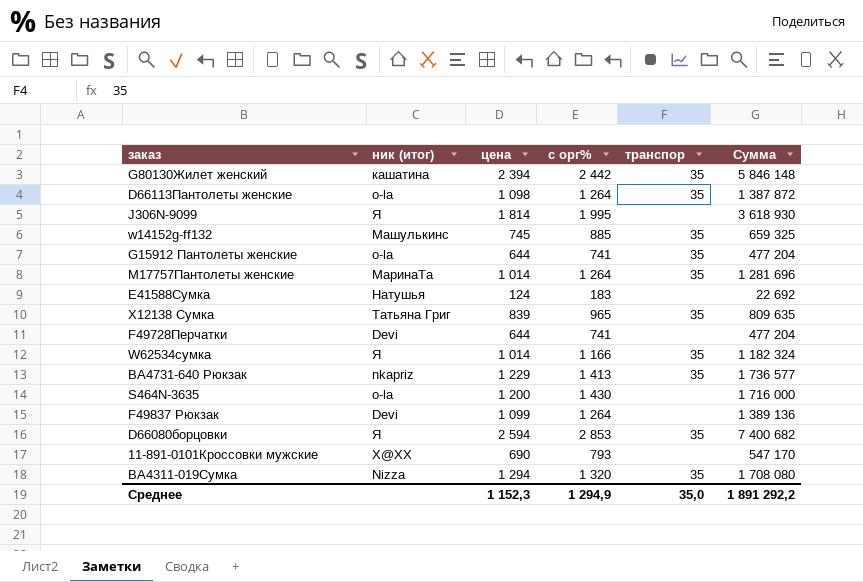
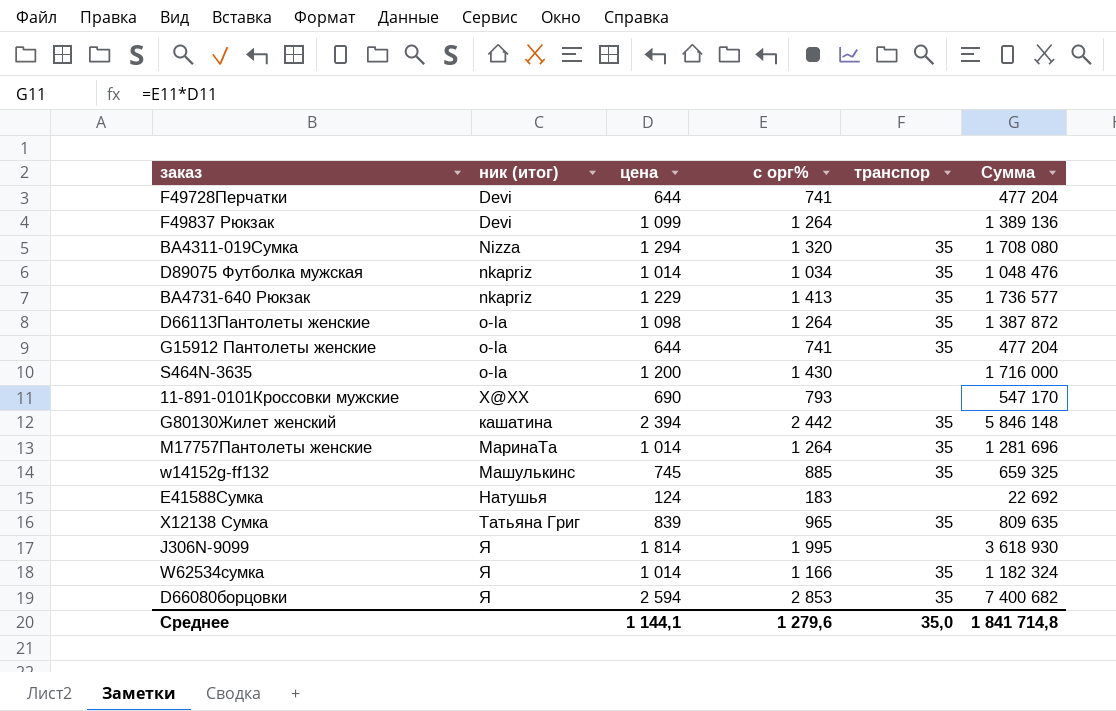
row order: none -> ник (итог) ascending
row D89075 Футболка мужская: none -> nkapriz | 1 014 | 1 034 | 35 | 1 048 476
Среднее | цена: 1 152,3 -> 1 144,1
Среднее | с орг%: 1 294,9 -> 1 279,6
Среднее | Сумма: 1 891 292,2 -> 1 841 714,8

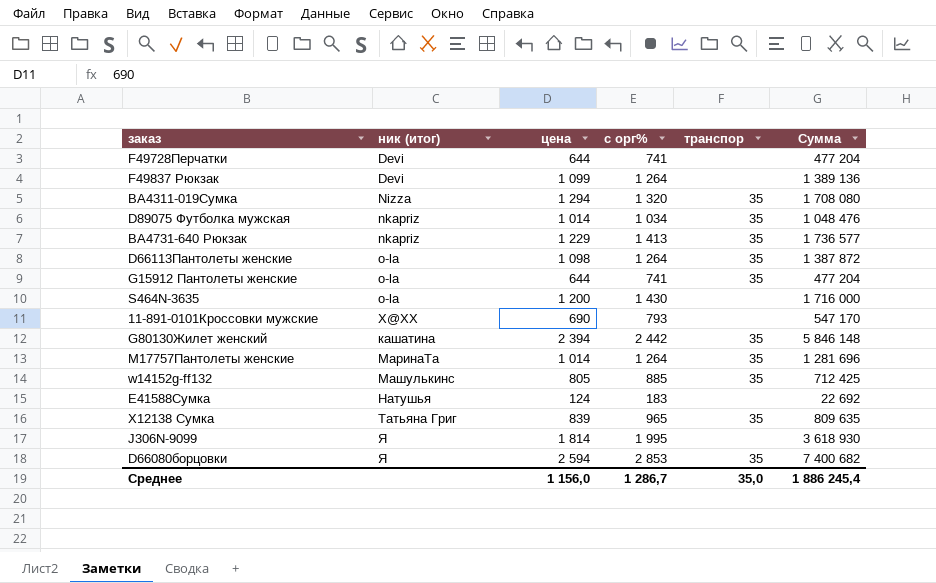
row W62534сумка: Я | 1 014 | 1 166 | 35 | 1 182 324 -> none
w14152g-ff132 | цена: 745 -> 805
w14152g-ff132 | Сумма: 659 325 -> 712 425
Среднее | цена: 1 144,1 -> 1 156,0
Среднее | с орг%: 1 279,6 -> 1 286,7
Среднее | Сумма: 1 841 714,8 -> 1 886 245,4

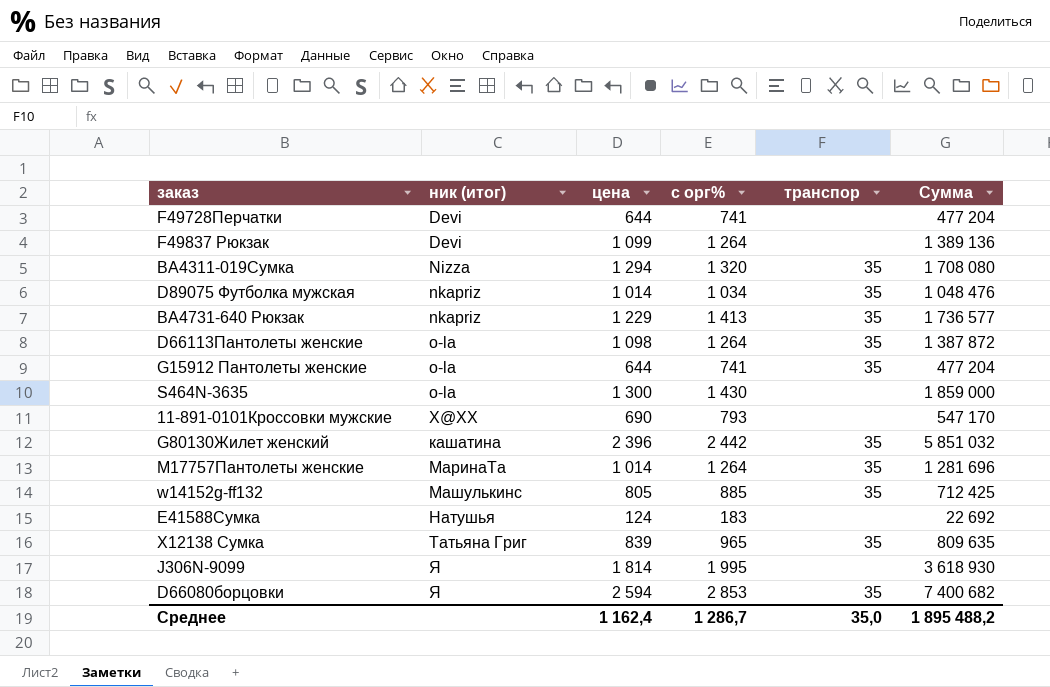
S464N-3635 | цена: 1 200 -> 1 300
S464N-3635 | Сумма: 1 716 000 -> 1 859 000
G80130Жилет женский | цена: 2 394 -> 2 396
G80130Жилет женский | Сумма: 5 846 148 -> 5 851 032
Среднее | цена: 1 156,0 -> 1 162,4
Среднее | Сумма: 1 886 245,4 -> 1 895 488,2

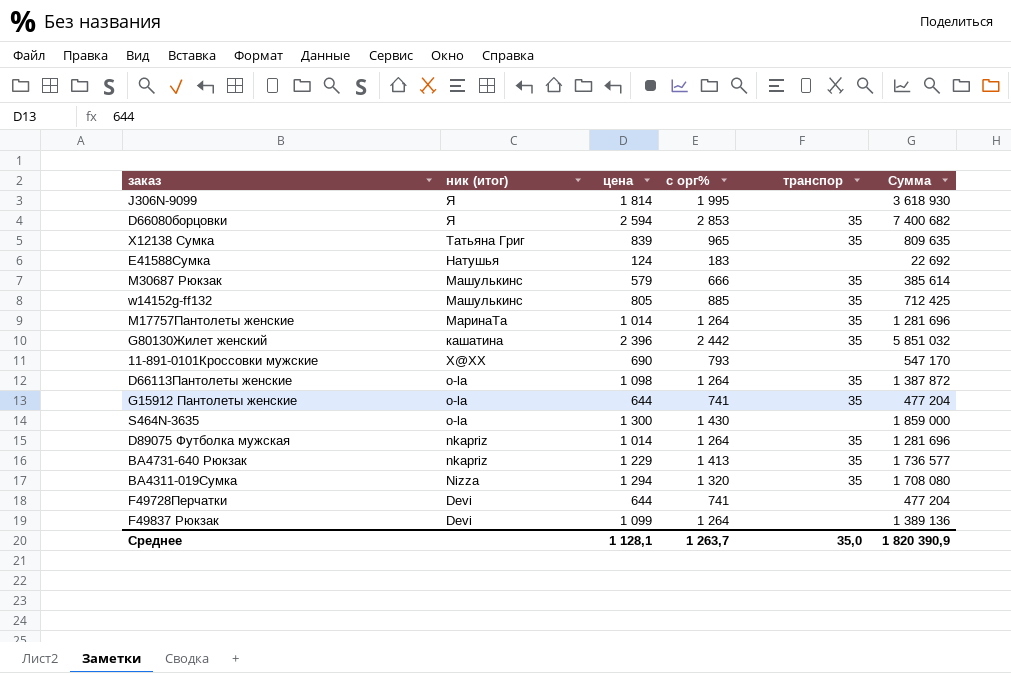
row order: ник (итог) ascending -> ник (итог) descending
row М30687 Рюкзак: none -> Машулькинс | 579 | 666 | 35 | 385 614
D89075 Футболка мужская | с орг%: 1 034 -> 1 264
D89075 Футболка мужская | Сумма: 1 048 476 -> 1 281 696
Среднее | цена: 1 162,4 -> 1 128,1
Среднее | с орг%: 1 286,7 -> 1 263,7
Среднее | Сумма: 1 895 488,2 -> 1 820 390,9

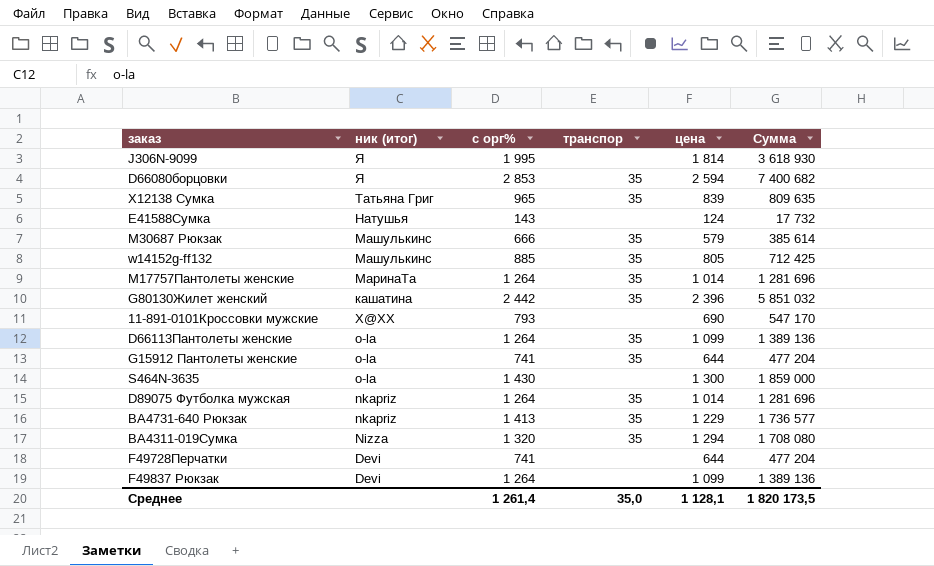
column цена | position: 3 -> 5
E41588Сумка | с орг%: 183 -> 143
E41588Сумка | Сумма: 22 692 -> 17 732
D66113Пантолеты женские | цена: 1 098 -> 1 099
D66113Пантолеты женские | Сумма: 1 387 872 -> 1 389 136
Среднее | с орг%: 1 263,7 -> 1 261,4
Среднее | Сумма: 1 820 390,9 -> 1 820 173,5

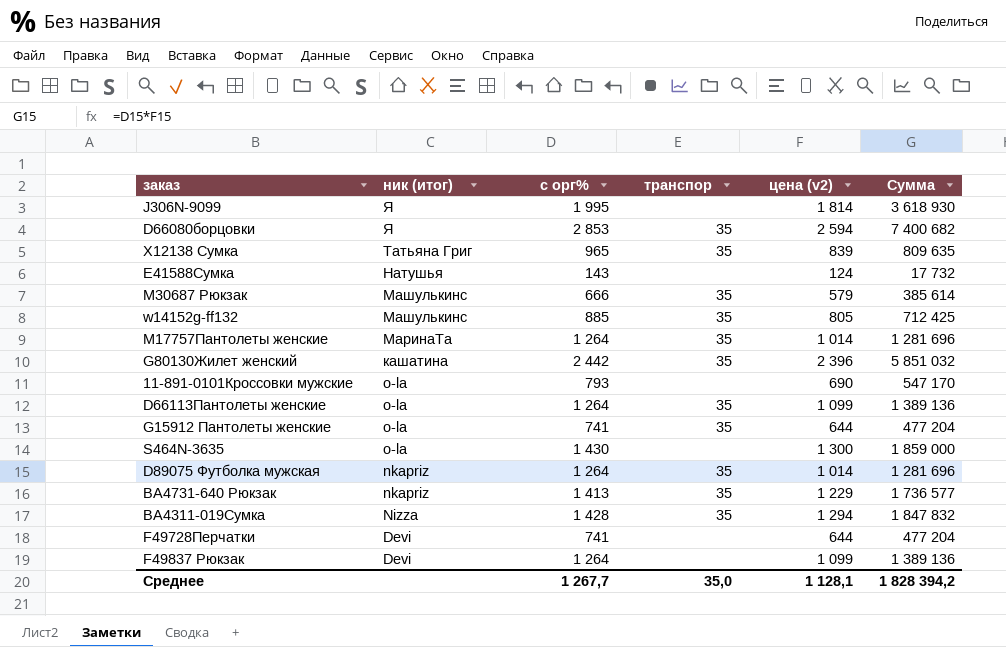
column name: цена -> цена (v2)
11-891-0101Кроссовки мужские | ник (итог): X@XX -> o-la
BA4311-019Сумка | с орг%: 1 320 -> 1 428
BA4311-019Сумка | Сумма: 1 708 080 -> 1 847 832
Среднее | с орг%: 1 261,4 -> 1 267,7
Среднее | Сумма: 1 820 173,5 -> 1 828 394,2

